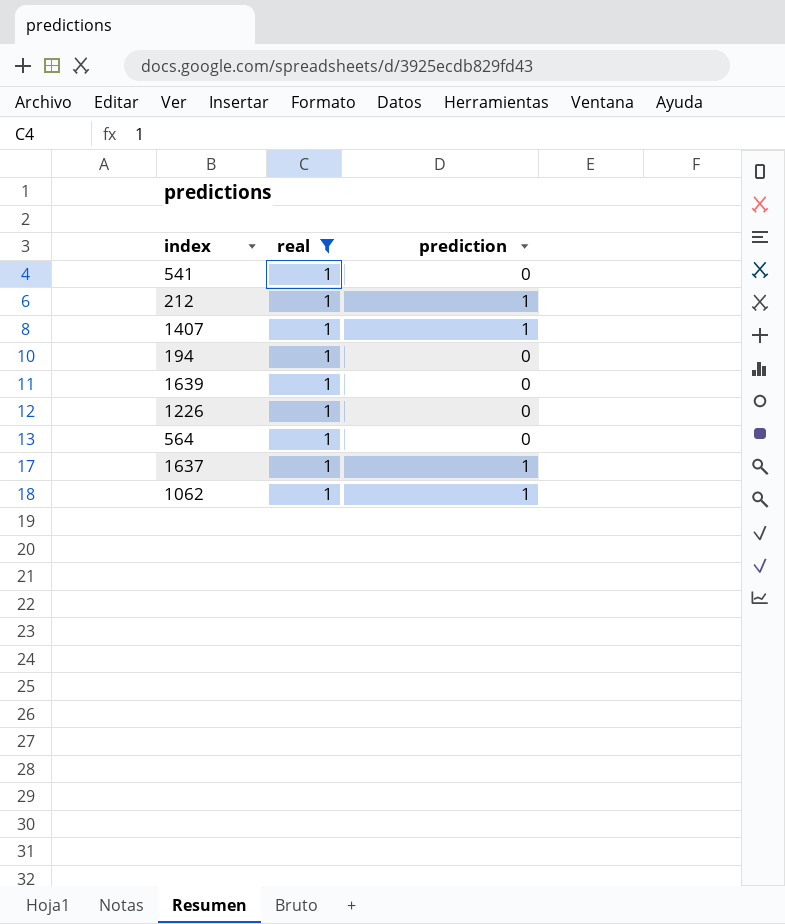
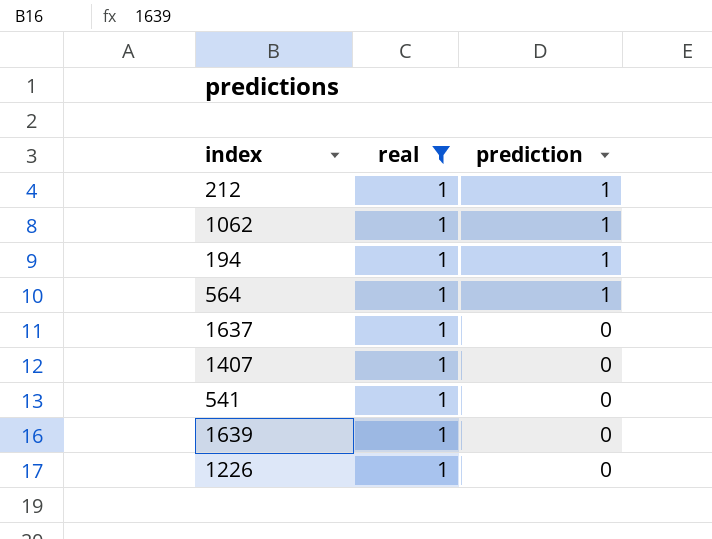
row order: none -> prediction descending
194 | prediction: 0 -> 1
564 | prediction: 0 -> 1
1637 | prediction: 1 -> 0
1407 | prediction: 1 -> 0

